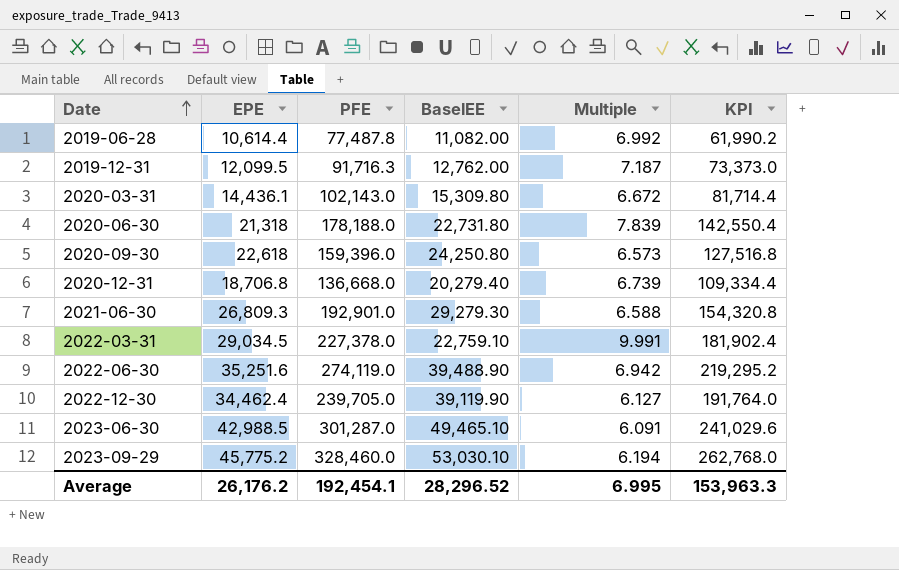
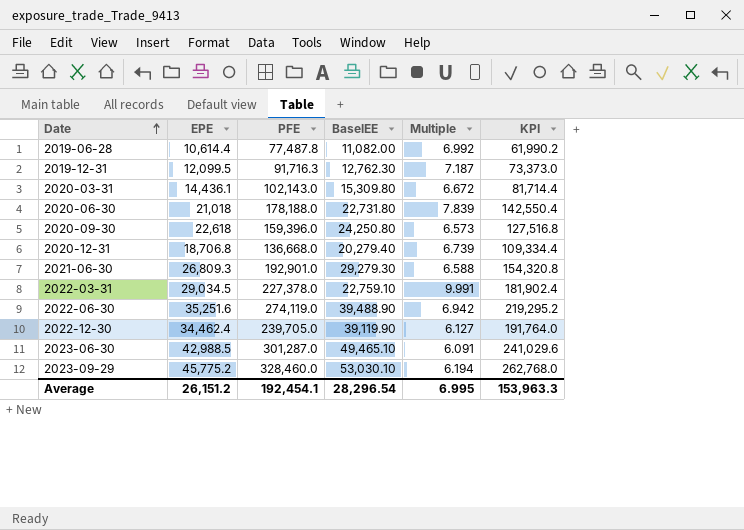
2019-12-31 | BaselEE: 12,762.00 -> 12,762.30
2020-06-30 | EPE: 21,318 -> 21,018
Average | EPE: 26,176.2 -> 26,151.2
Average | BaselEE: 28,296.52 -> 28,296.54

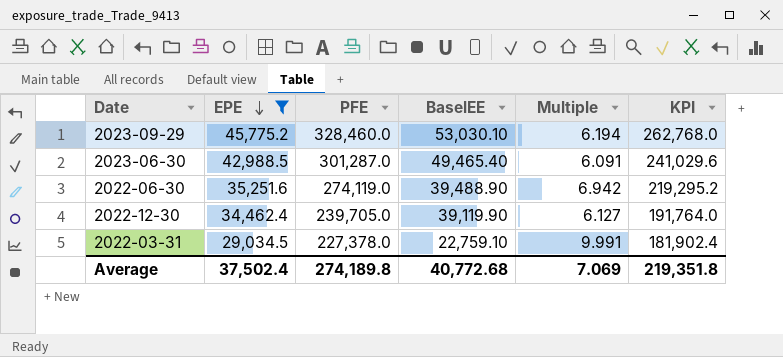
filter: none -> EPE >= 29,034.5
row order: Date ascending -> EPE descending
2023-06-30 | BaselEE: 49,465.10 -> 49,465.40
Average | EPE: 26,151.2 -> 37,502.4
Average | PFE: 192,454.1 -> 274,189.8
Average | BaselEE: 28,296.54 -> 40,772.68
Average | Multiple: 6.995 -> 7.069
Average | KPI: 153,963.3 -> 219,351.8

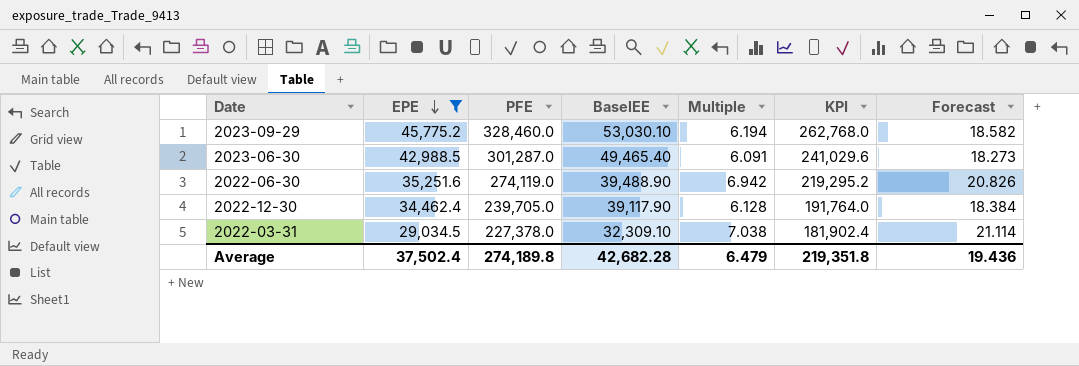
column Forecast | formula: none -> [Multiple] * 3
2022-12-30 | BaselEE: 39,119.90 -> 39,117.90
2022-12-30 | Multiple: 6.127 -> 6.128
2022-03-31 | BaselEE: 22,759.10 -> 32,309.10
2022-03-31 | Multiple: 9.991 -> 7.038
Average | BaselEE: 40,772.68 -> 42,682.28
Average | Multiple: 7.069 -> 6.479

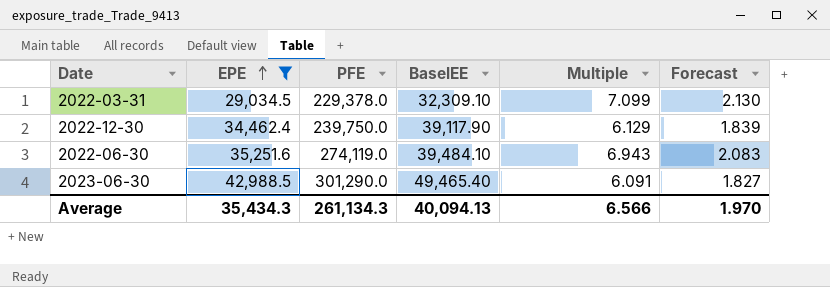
row order: EPE descending -> EPE ascending
column KPI | formula: [PFE] * 0.8 -> none
column Forecast | formula: [Multiple] * 3 -> [Multiple] * 0.3
row 2023-09-29: 45,775.2 | 328,460.0 | 53,030.10 | 6.194 | 262,768.0 | 18.582 -> none
2022-03-31 | PFE: 227,378.0 -> 229,378.0
2022-03-31 | Multiple: 7.038 -> 7.099
2022-12-30 | PFE: 239,705.0 -> 239,750.0
2022-12-30 | Multiple: 6.128 -> 6.129
2022-06-30 | BaselEE: 39,488.90 -> 39,484.10
2022-06-30 | Multiple: 6.942 -> 6.943
2023-06-30 | PFE: 301,287.0 -> 301,290.0
Average | EPE: 37,502.4 -> 35,434.3
Average | PFE: 274,189.8 -> 261,134.3
Average | BaselEE: 42,682.28 -> 40,094.13
Average | Multiple: 6.479 -> 6.566
Average | Forecast: 19.436 -> 1.970

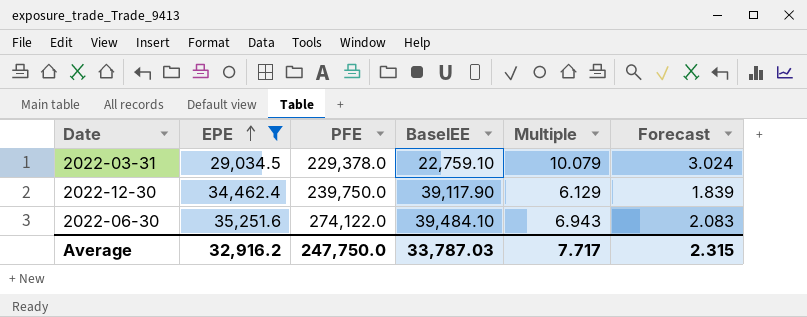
row 2023-06-30: 42,988.5 | 301,290.0 | 49,465.40 | 6.091 | 1.827 -> none
2022-03-31 | BaselEE: 32,309.10 -> 22,759.10
2022-03-31 | Multiple: 7.099 -> 10.079
2022-03-31 | Forecast: 2.130 -> 3.024
2022-06-30 | PFE: 274,119.0 -> 274,122.0
Average | EPE: 35,434.3 -> 32,916.2
Average | PFE: 261,134.3 -> 247,750.0
Average | BaselEE: 40,094.13 -> 33,787.03
Average | Multiple: 6.566 -> 7.717
Average | Forecast: 1.970 -> 2.315

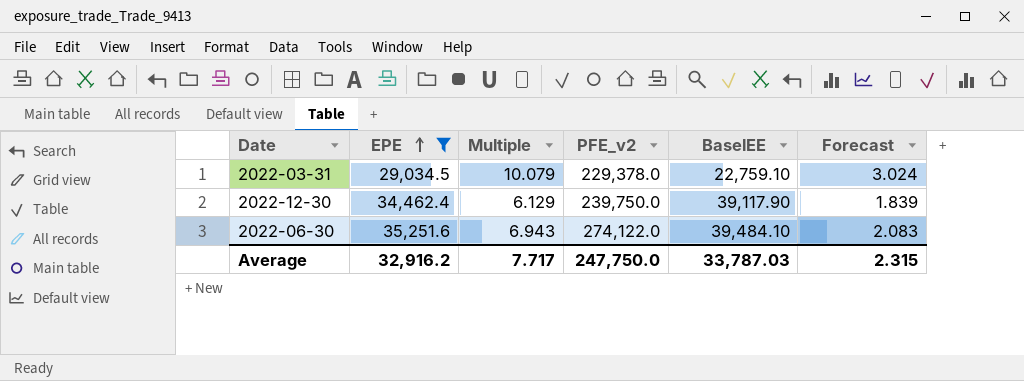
column Multiple | position: 5 -> 3
column name: PFE -> PFE_v2

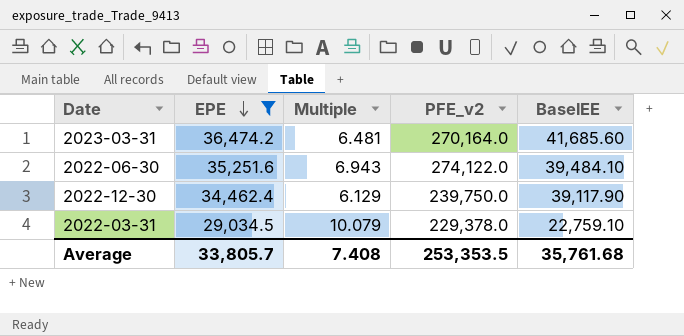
row order: EPE ascending -> EPE descending
column Forecast | formula: [Multiple] * 0.3 -> none
row 2023-03-31: none -> 36,474.2 | 6.481 | 270,164.0 | 41,685.60
Average | EPE: 32,916.2 -> 33,805.7
Average | Multiple: 7.717 -> 7.408
Average | PFE_v2: 247,750.0 -> 253,353.5
Average | BaselEE: 33,787.03 -> 35,761.68

